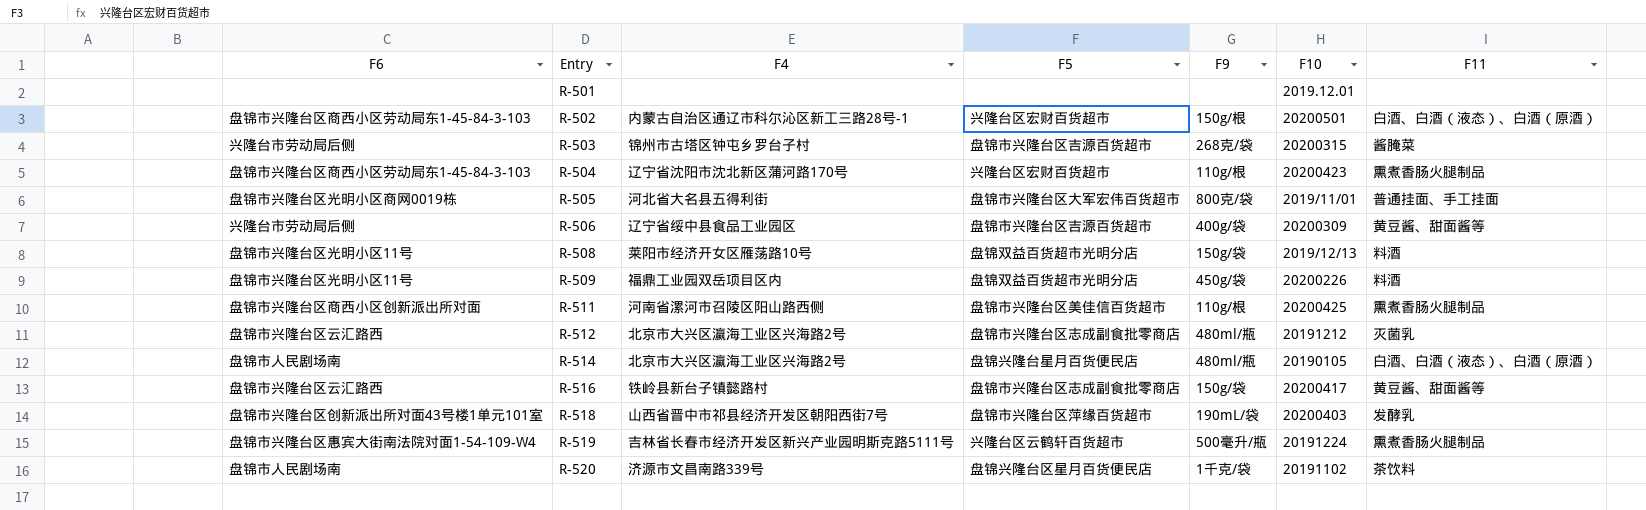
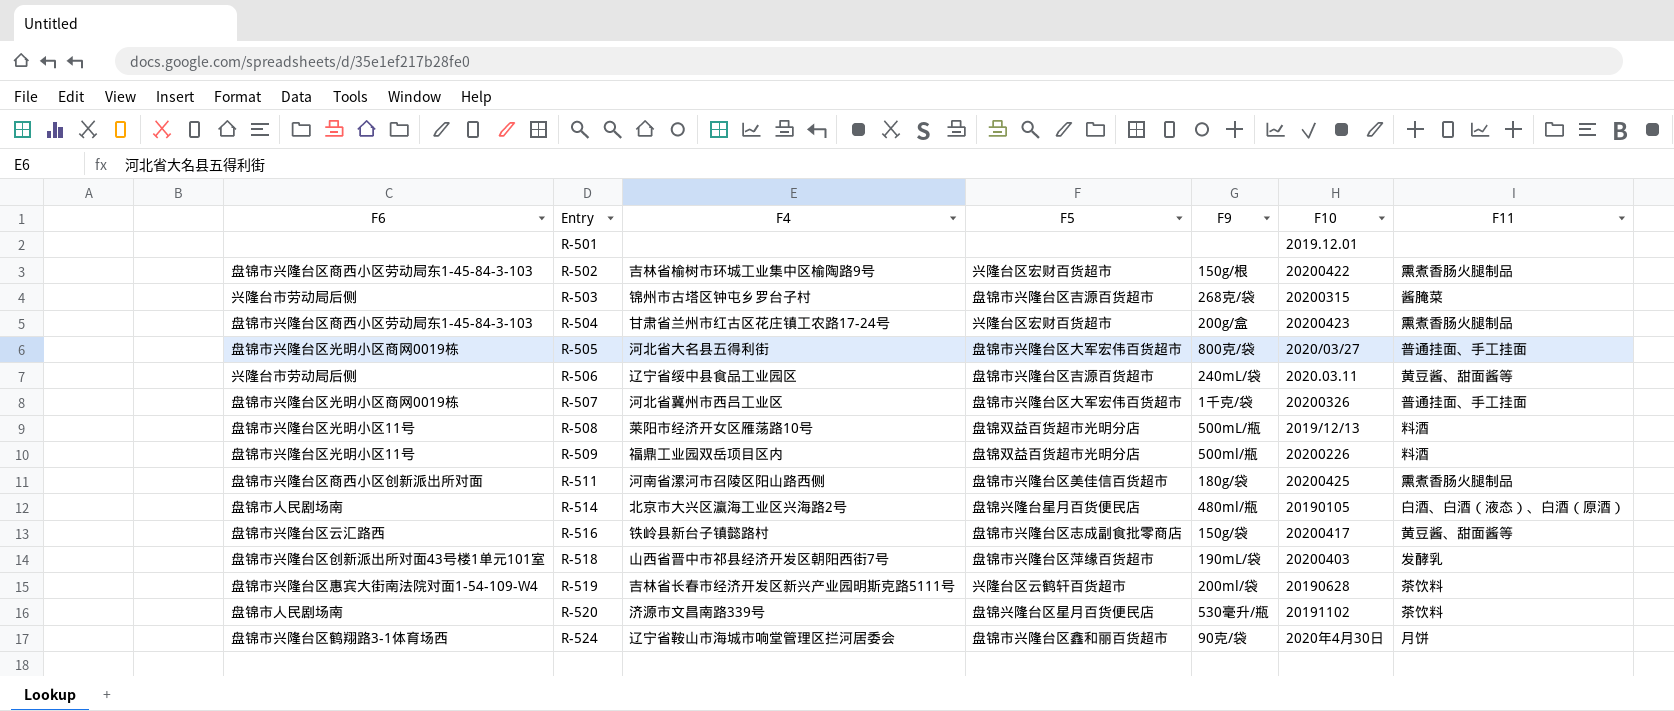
row R-512: 盘锦市兴隆台区云汇路西 | 北京市大兴区瀛海工业区兴海路2号 | 盘锦市兴隆台区志成副食批零商店 | 480ml/瓶 | 20191212 | 灭菌乳 -> none
R-502 | F4: 内蒙古自治区通辽市科尔沁区新工三路28号-1 -> 吉林省榆树市环城工业集中区榆陶路9号
R-502 | F10: 20200501 -> 20200422
R-502 | F11: 白酒、白酒（液态）、白酒（原酒） -> 熏煮香肠火腿制品
R-504 | F4: 辽宁省沈阳市沈北新区蒲河路170号 -> 甘肃省兰州市红古区花庄镇工农路17-24号
R-504 | F9: 110g/根 -> 200g/盒
R-505 | F10: 2019/11/01 -> 2020/03/27
R-506 | F9: 400g/袋 -> 240mL/袋
R-506 | F10: 20200309 -> 2020.03.11
row R-507: none -> 盘锦市兴隆台区光明小区商网0019栋 | 河北省冀州市西吕工业区 | 盘锦市兴隆台区大军宏伟百货超市 | 1千克/袋 | 20200326 | 普通挂面、手工挂面
R-508 | F9: 150g/袋 -> 500mL/瓶
R-509 | F9: 450g/袋 -> 500ml/瓶
R-511 | F9: 110g/根 -> 180g/袋
R-519 | F9: 500毫升/瓶 -> 200ml/袋
R-519 | F10: 20191224 -> 20190628
R-519 | F11: 熏煮香肠火腿制品 -> 茶饮料
R-520 | F9: 1千克/袋 -> 530毫升/瓶
row R-524: none -> 盘锦市兴隆台区鹤翔路3-1体育场西 | 辽宁省鞍山市海城市响堂管理区拦河居委会 | 盘锦市兴隆台区鑫和丽百货超市 | 90克/袋 | 2020年4月30日 | 月饼

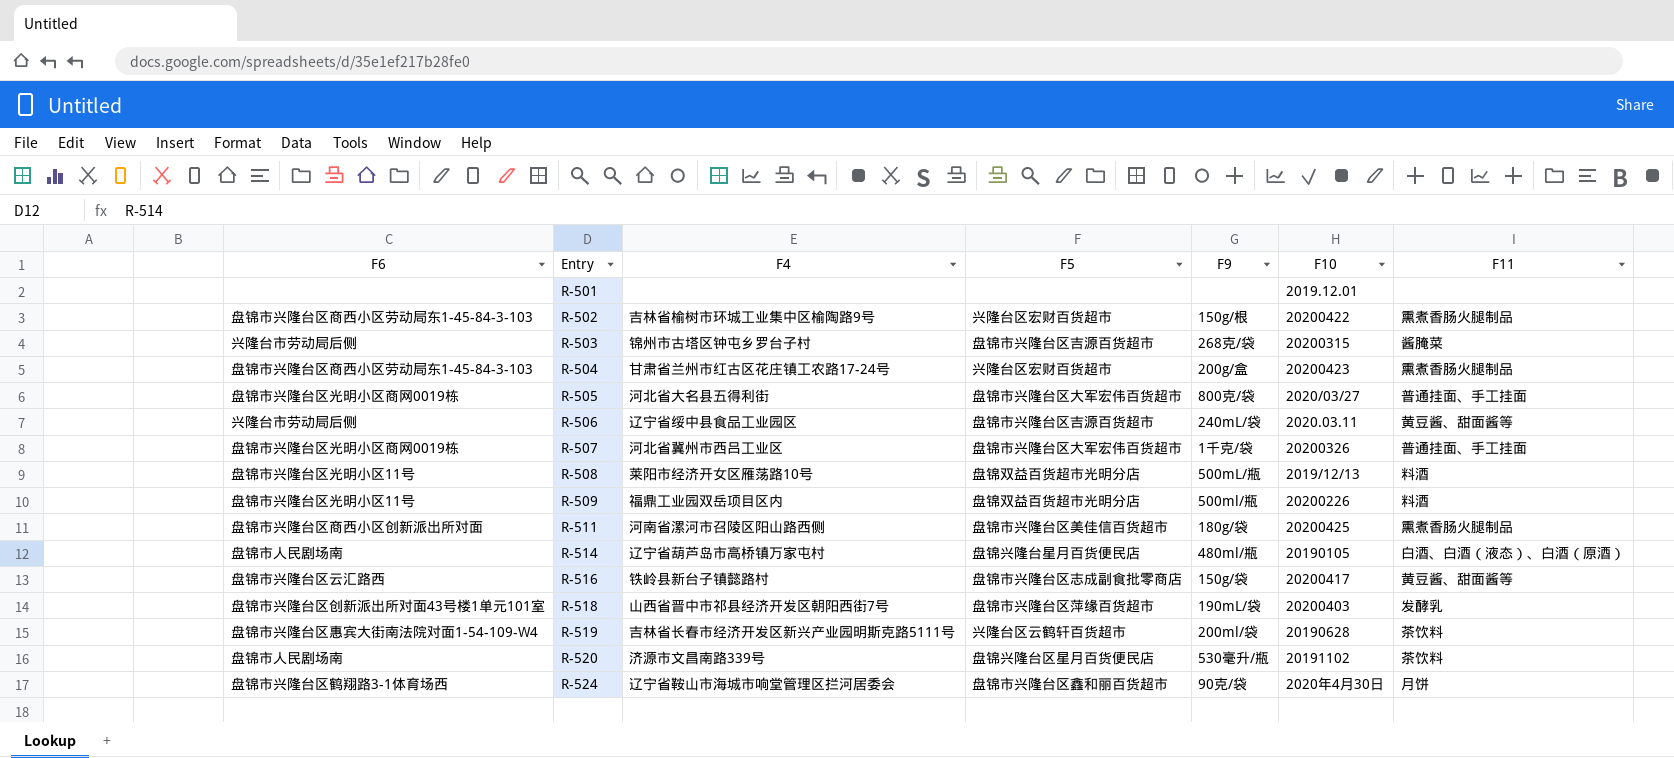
R-514 | F4: 北京市大兴区瀛海工业区兴海路2号 -> 辽宁省葫芦岛市高桥镇万家屯村

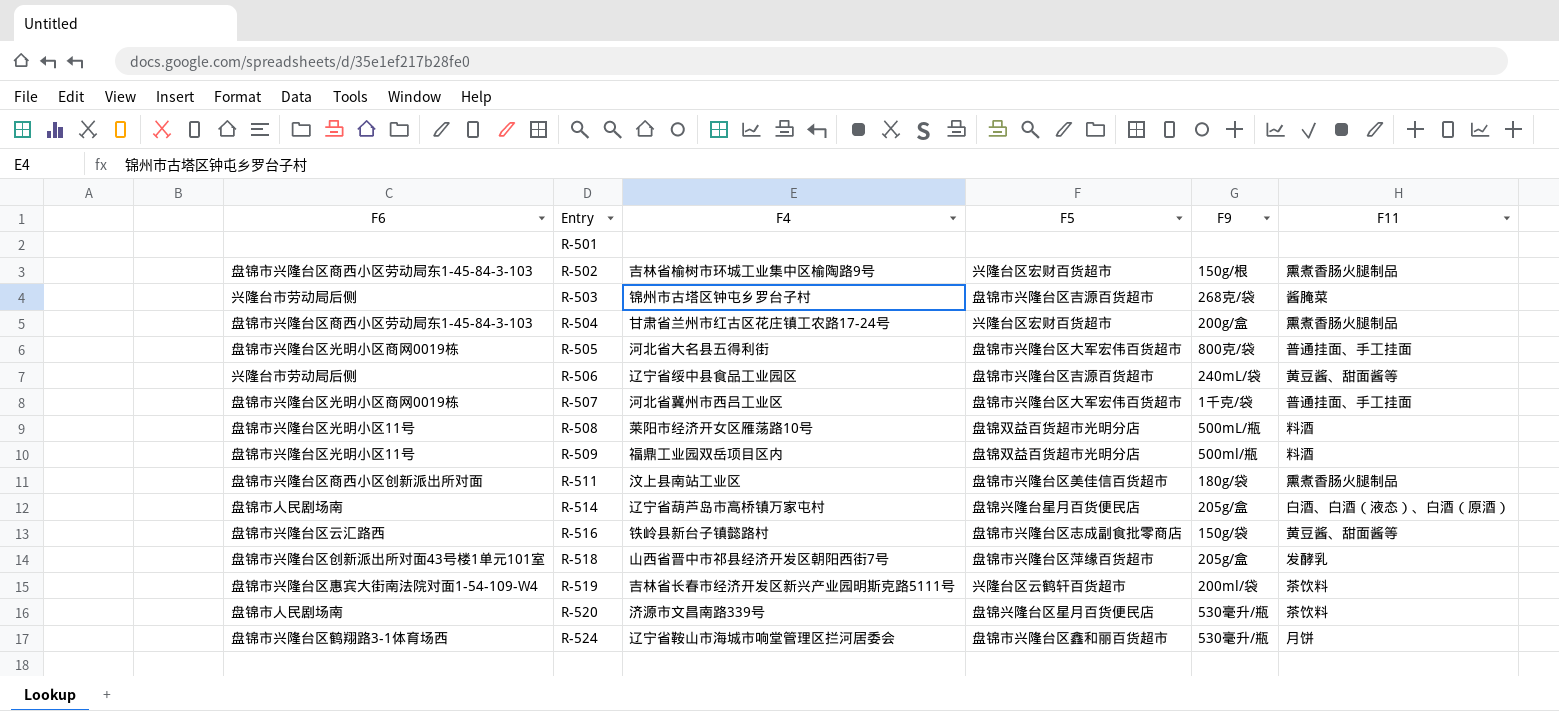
column F10 | position: 6 -> none
R-511 | F4: 河南省漯河市召陵区阳山路西侧 -> 汶上县南站工业区
R-514 | F9: 480ml/瓶 -> 205g/盒
R-518 | F9: 190mL/袋 -> 205g/盒
R-524 | F9: 90克/袋 -> 530毫升/瓶

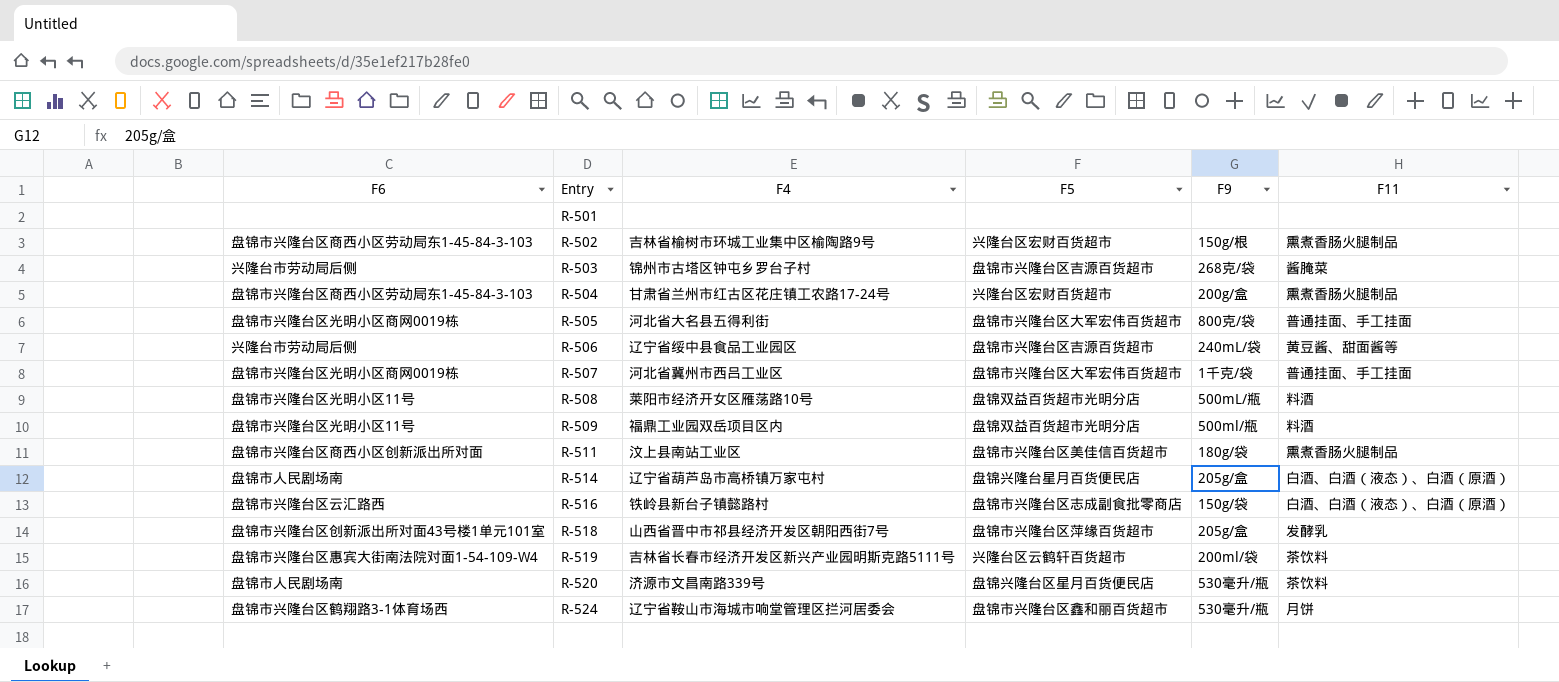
R-516 | F11: 黄豆酱、甜面酱等 -> 白酒、白酒（液态）、白酒（原酒）

